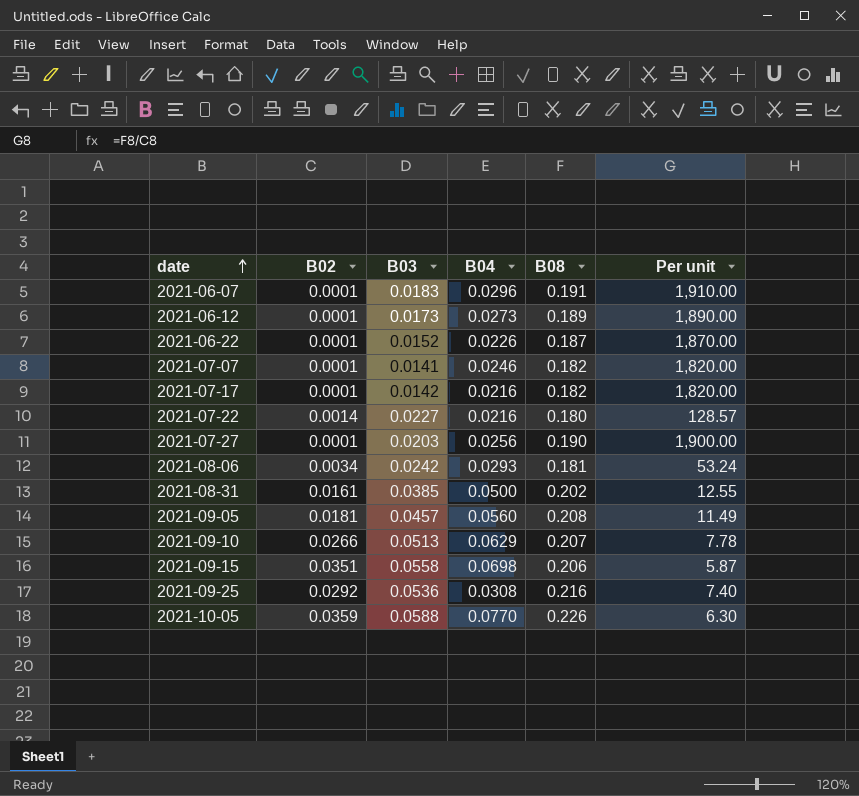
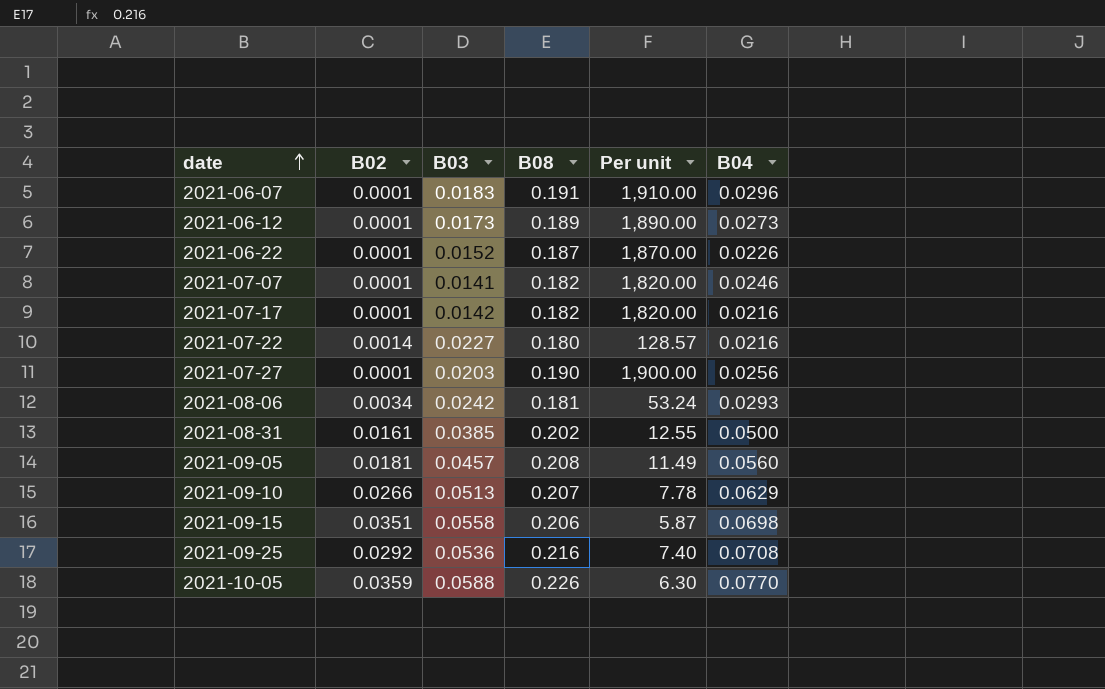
column B04 | position: 4 -> 6
2021-09-25 | B04: 0.0308 -> 0.0708

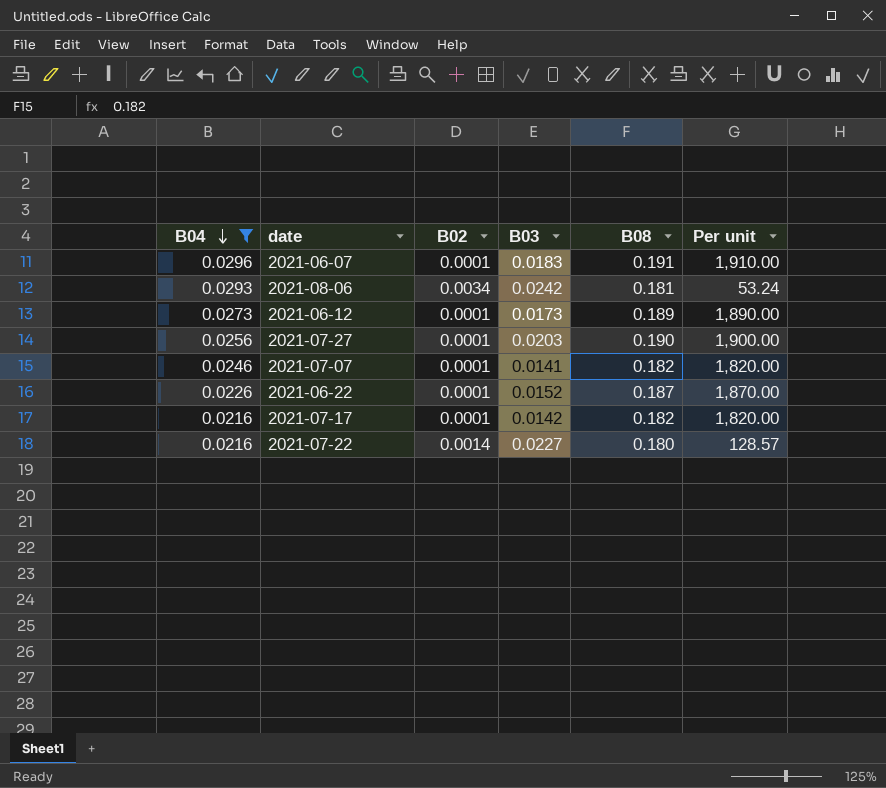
filter: none -> B04 <= 0.0296
row order: date ascending -> B04 descending
column B04 | position: 6 -> 1

